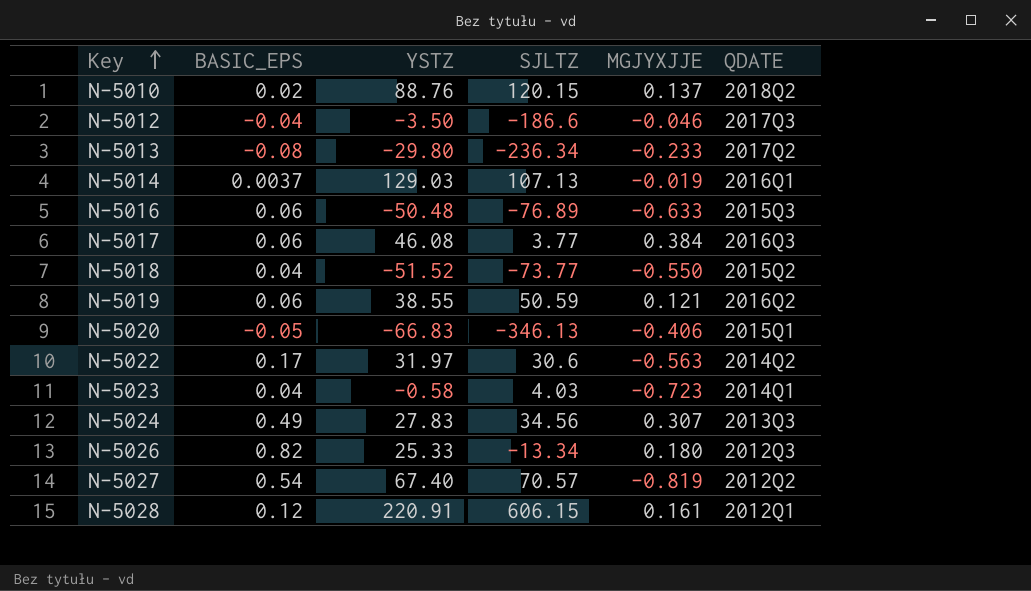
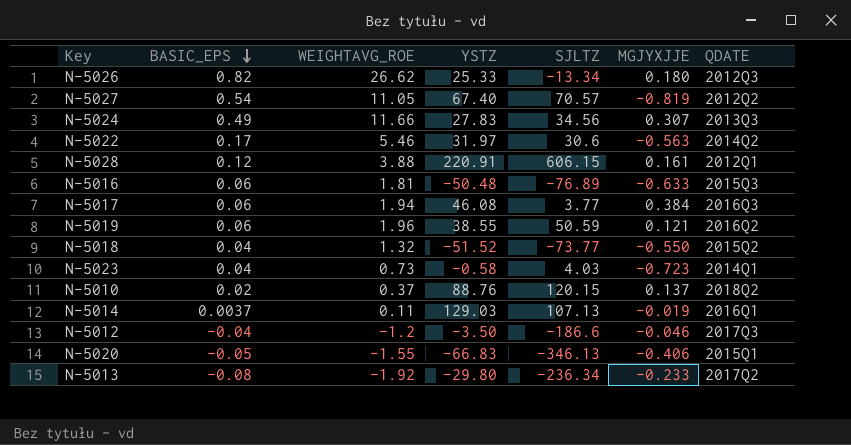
row order: Key ascending -> BASIC_EPS descending
column WEIGHTAVG_ROE | position: none -> 3

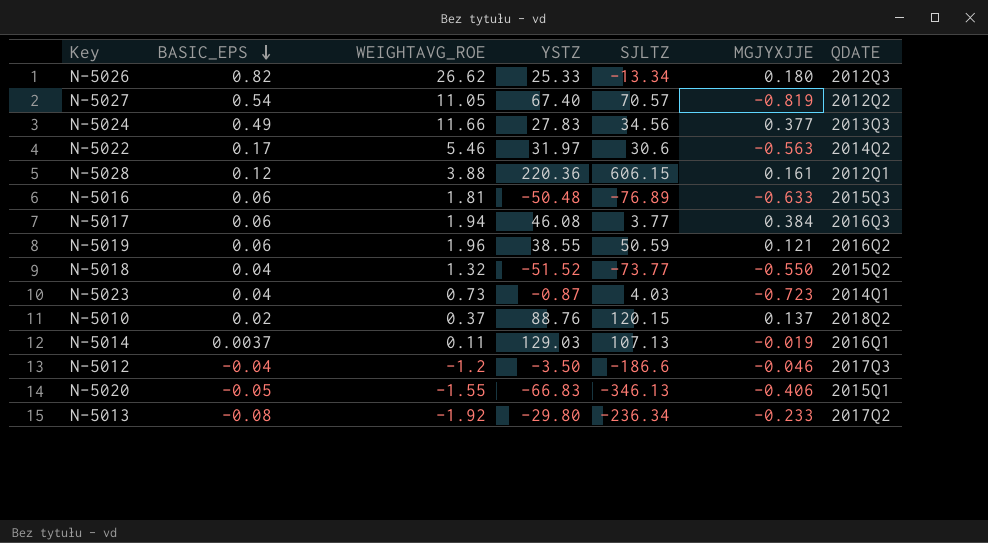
N-5024 | MGJYXJJE: 0.307 -> 0.377
N-5028 | YSTZ: 220.91 -> 220.36
N-5023 | YSTZ: -0.58 -> -0.87

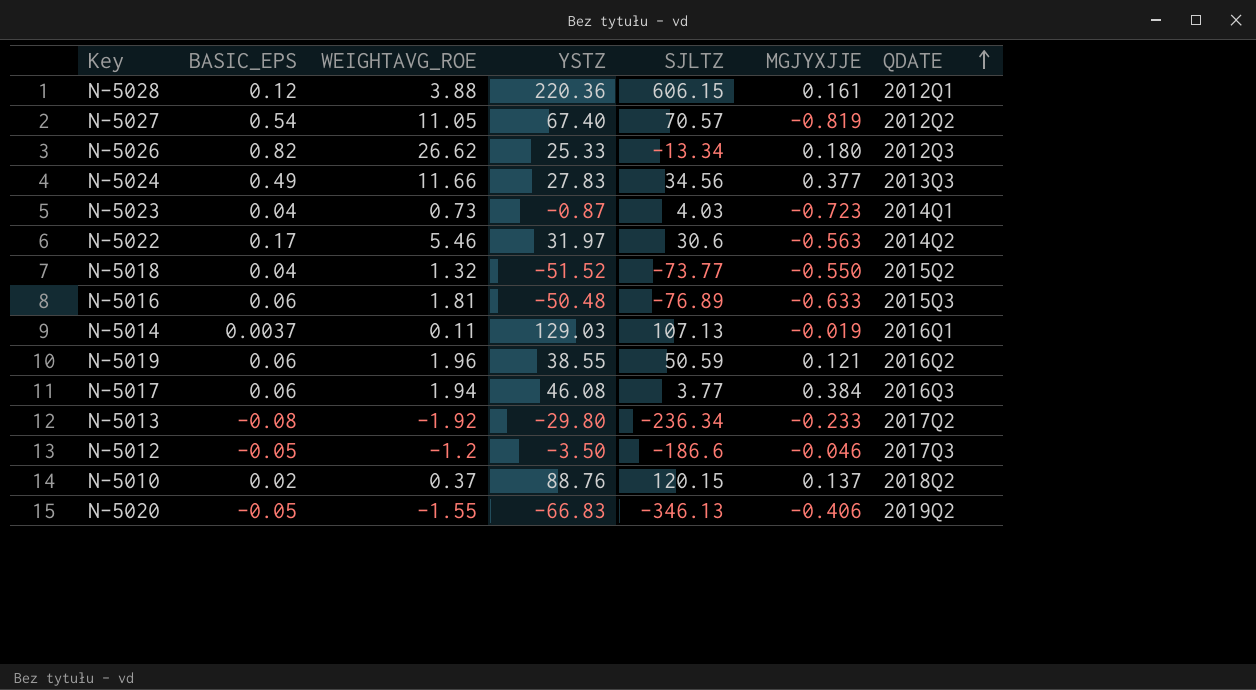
row order: BASIC_EPS descending -> QDATE ascending
N-5012 | BASIC_EPS: -0.04 -> -0.05
N-5020 | QDATE: 2015Q1 -> 2019Q2

